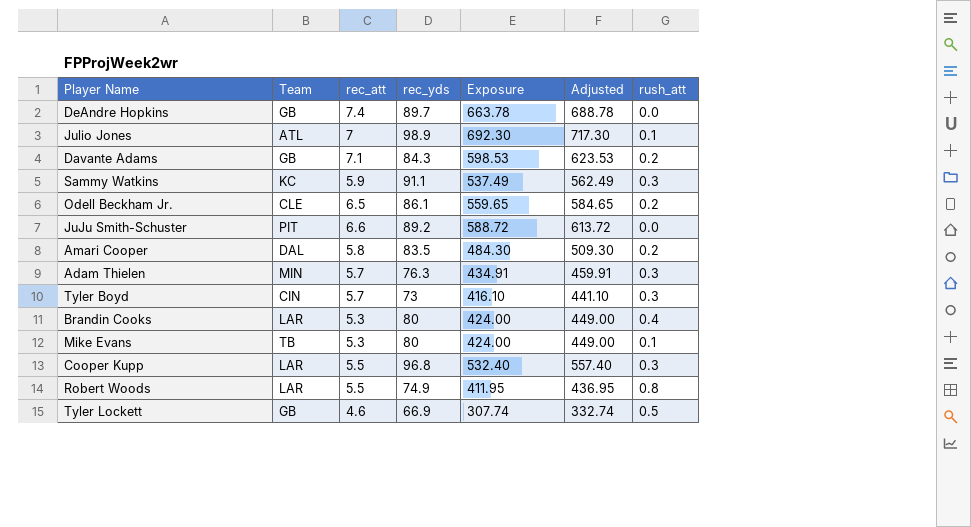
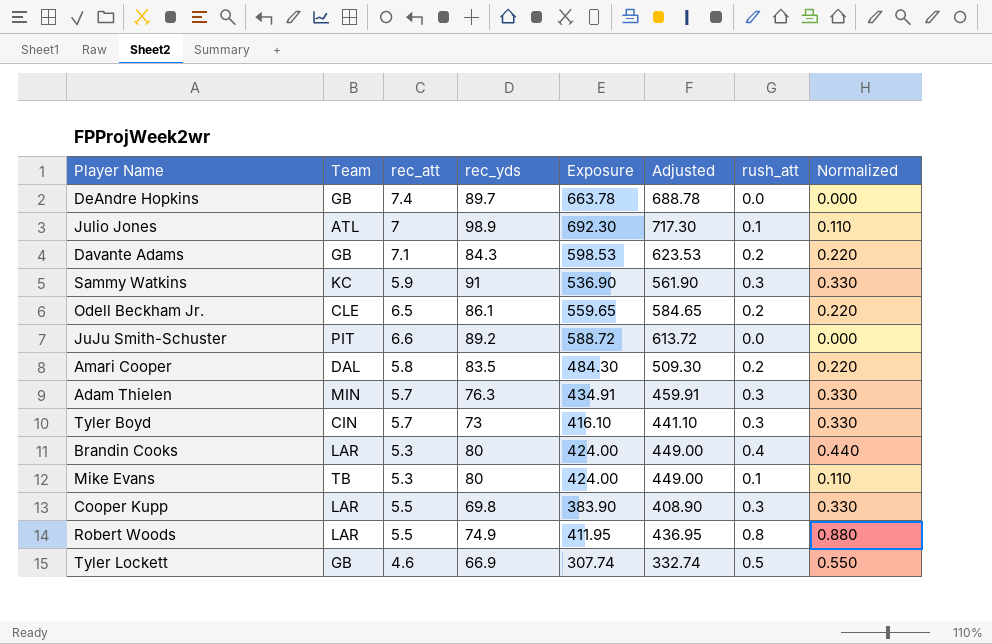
column Normalized | formula: none -> [rush_att] * 1.1
Sammy Watkins | rec_yds: 91.1 -> 91
Sammy Watkins | Exposure: 537.49 -> 536.90
Sammy Watkins | Adjusted: 562.49 -> 561.90
Cooper Kupp | rec_yds: 96.8 -> 69.8
Cooper Kupp | Exposure: 532.40 -> 383.90
Cooper Kupp | Adjusted: 557.40 -> 408.90

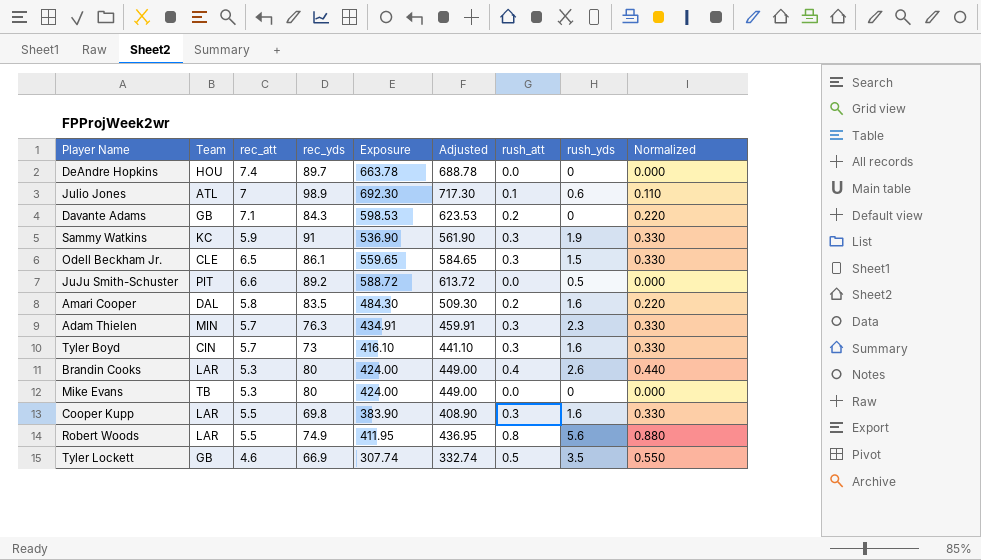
column rush_yds | position: none -> 8
DeAndre Hopkins | Team: GB -> HOU
Odell Beckham Jr. | rush_att: 0.2 -> 0.3
Odell Beckham Jr. | Normalized: 0.220 -> 0.330
Mike Evans | rush_att: 0.1 -> 0.0
Mike Evans | Normalized: 0.110 -> 0.000

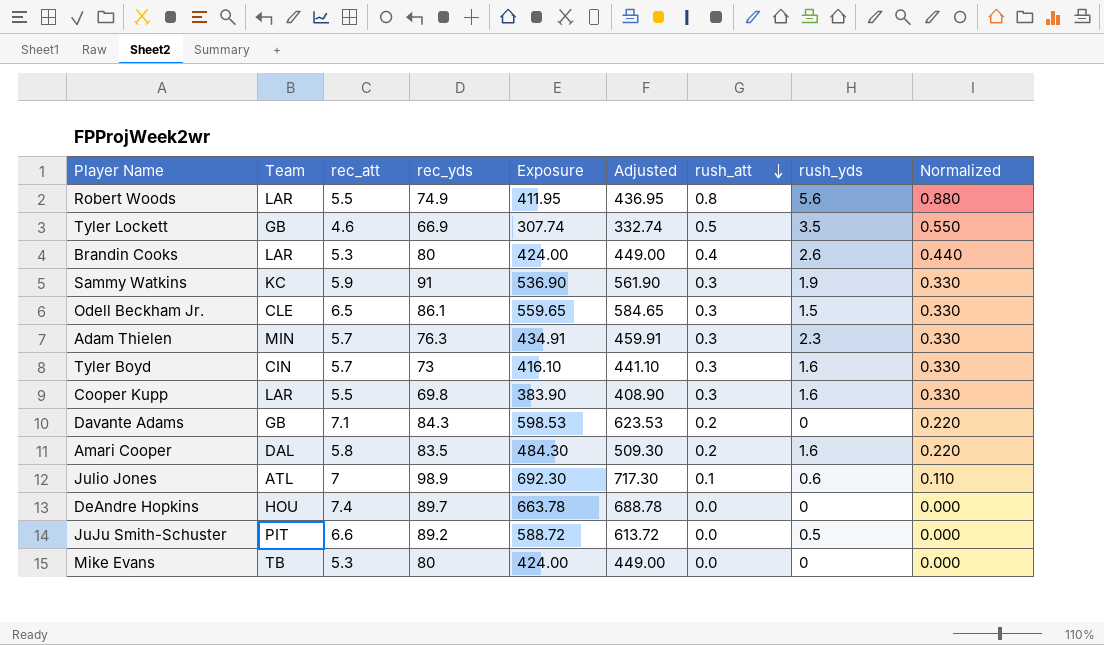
row order: none -> rush_att descending

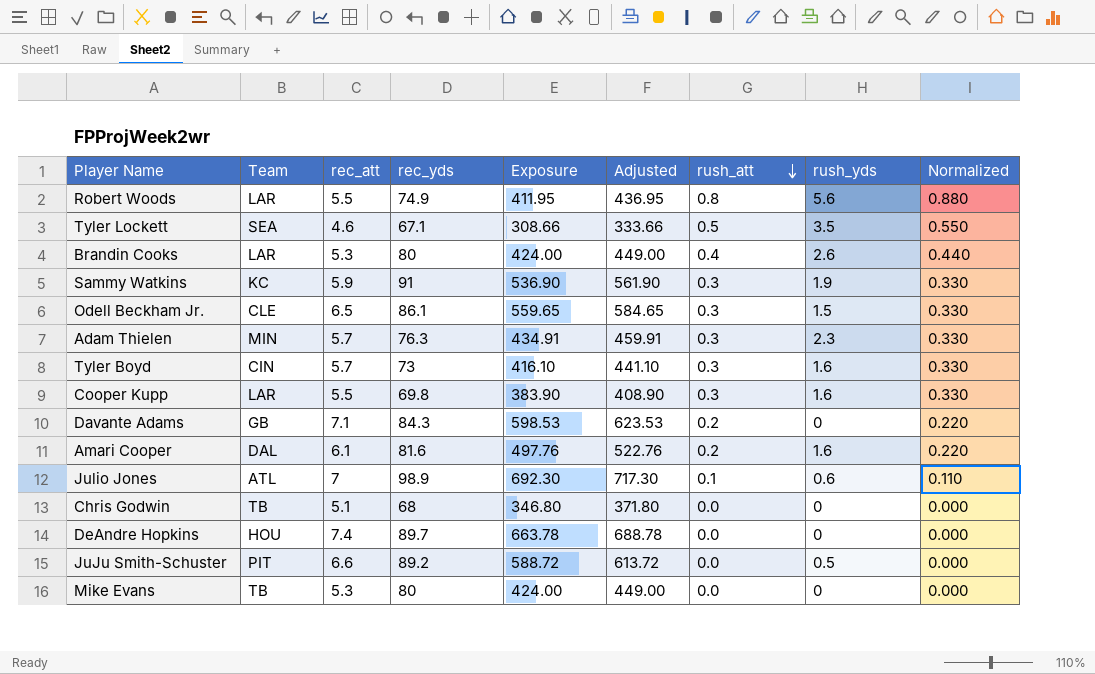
Tyler Lockett | Team: GB -> SEA
Tyler Lockett | rec_yds: 66.9 -> 67.1
Tyler Lockett | Exposure: 307.74 -> 308.66
Tyler Lockett | Adjusted: 332.74 -> 333.66
Amari Cooper | rec_att: 5.8 -> 6.1
Amari Cooper | rec_yds: 83.5 -> 81.6
Amari Cooper | Exposure: 484.30 -> 497.76
Amari Cooper | Adjusted: 509.30 -> 522.76
row Chris Godwin: none -> TB | 5.1 | 68 | 346.80 | 371.80 | 0.0 | 0 | 0.000

